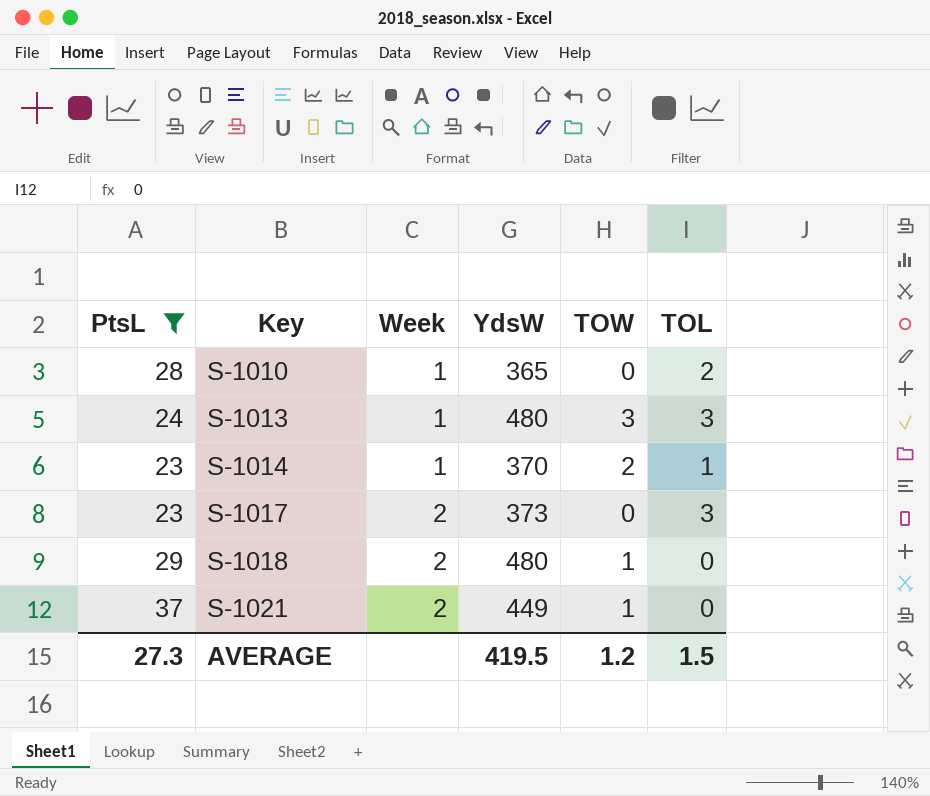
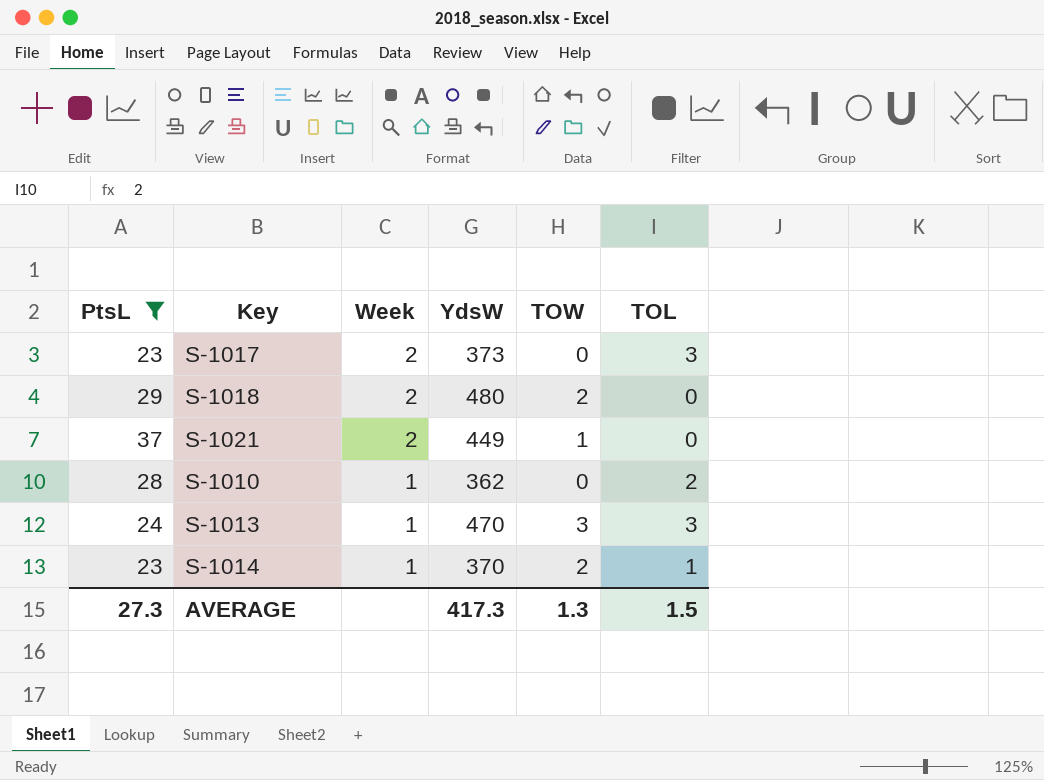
row order: Key ascending -> Week descending
S-1018 | TOW: 1 -> 2
S-1010 | YdsW: 365 -> 362
S-1013 | YdsW: 480 -> 470
AVERAGE | YdsW: 419.5 -> 417.3
AVERAGE | TOW: 1.2 -> 1.3

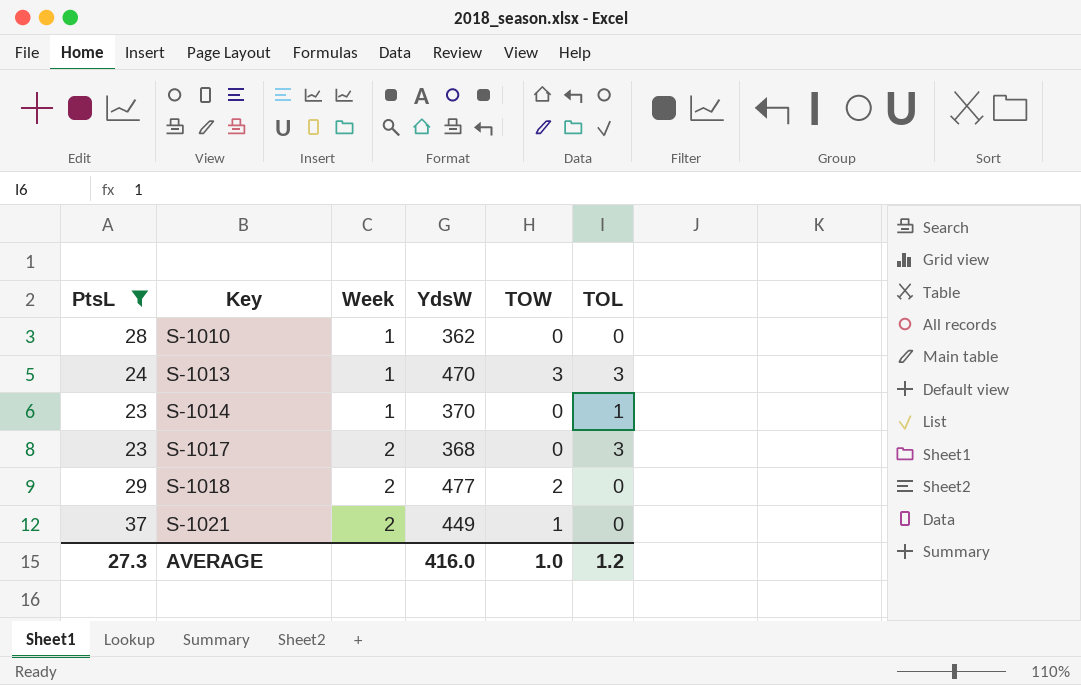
row order: Week descending -> Key ascending
S-1010 | TOL: 2 -> 0
S-1014 | TOW: 2 -> 0
S-1017 | YdsW: 373 -> 368
S-1018 | YdsW: 480 -> 477
AVERAGE | YdsW: 417.3 -> 416.0
AVERAGE | TOW: 1.3 -> 1.0
AVERAGE | TOL: 1.5 -> 1.2

